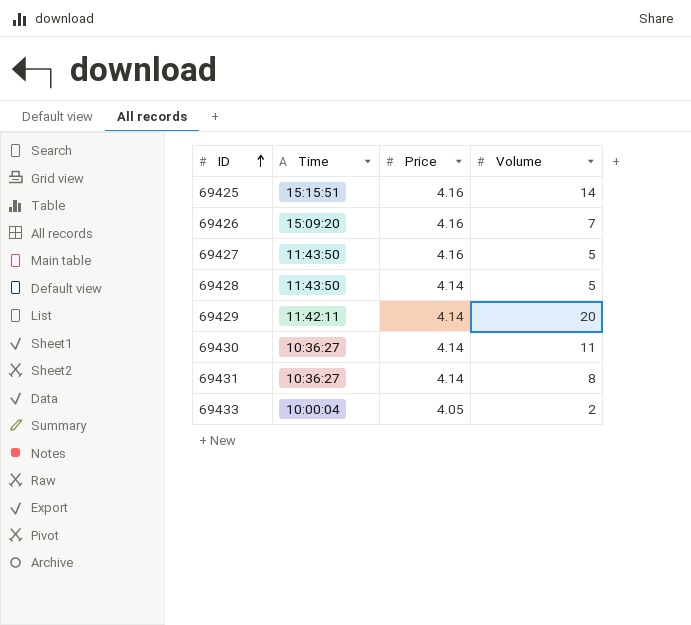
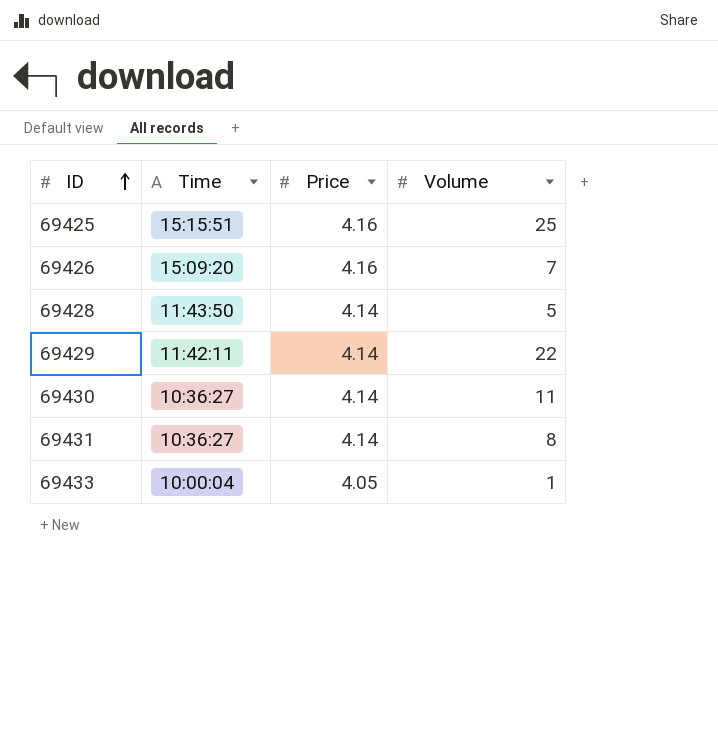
row 69427: 11:43:50 | 4.16 | 5 -> none
69425 | Volume: 14 -> 25
69429 | Volume: 20 -> 22
69433 | Volume: 2 -> 1

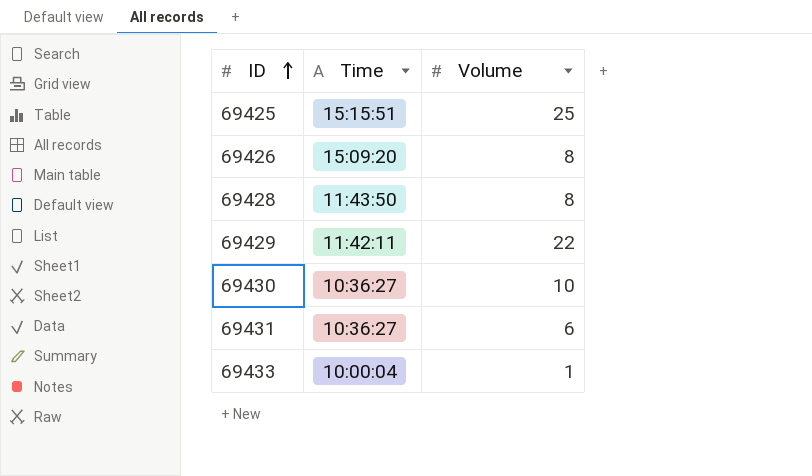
column Price | position: 3 -> none
69426 | Volume: 7 -> 8
69428 | Volume: 5 -> 8
69430 | Volume: 11 -> 10
69431 | Volume: 8 -> 6

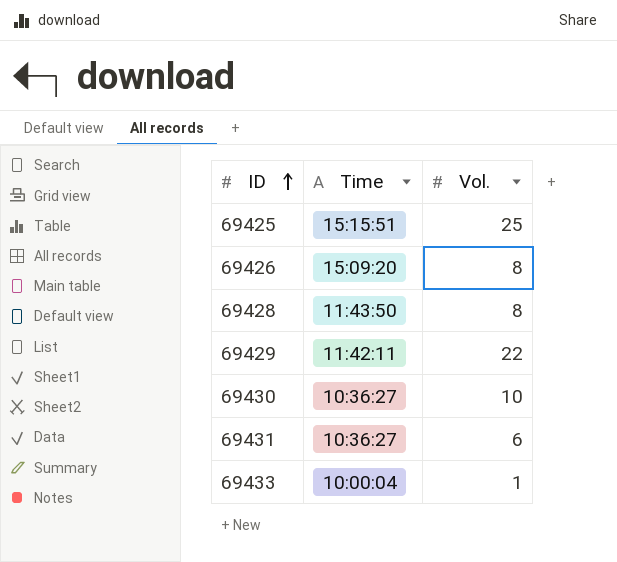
column name: Volume -> Vol.

